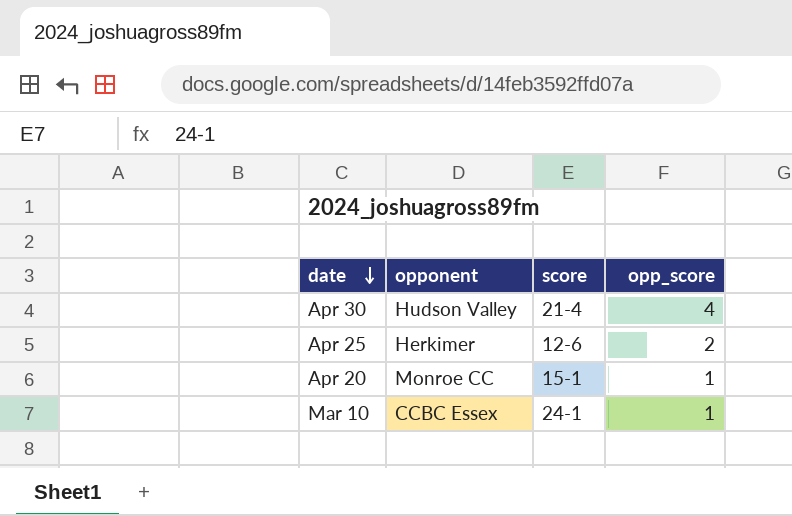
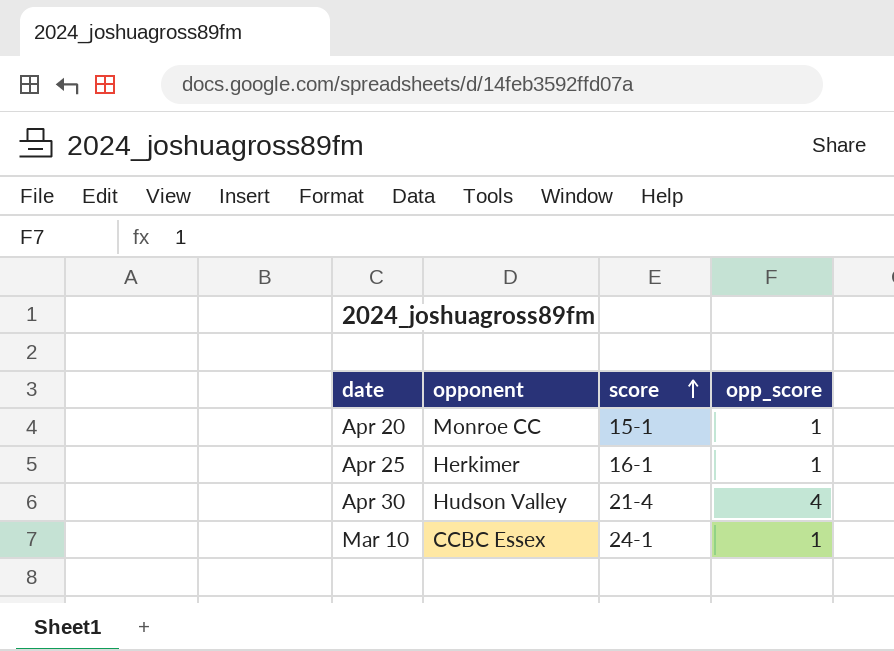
row order: date descending -> score ascending
Apr 25 | score: 12-6 -> 16-1
Apr 25 | opp_score: 2 -> 1

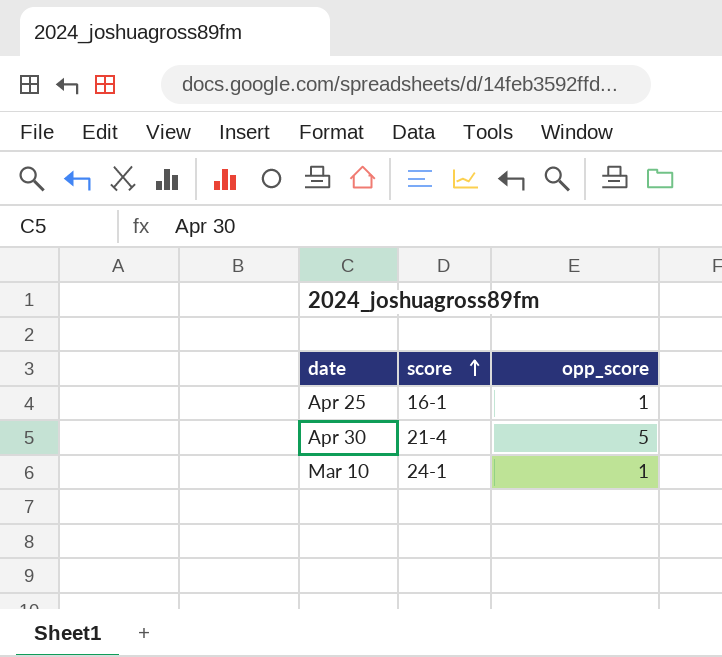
column opponent | position: 2 -> none
row Apr 20: Monroe CC | 15-1 | 1 -> none
Apr 30 | opp_score: 4 -> 5

